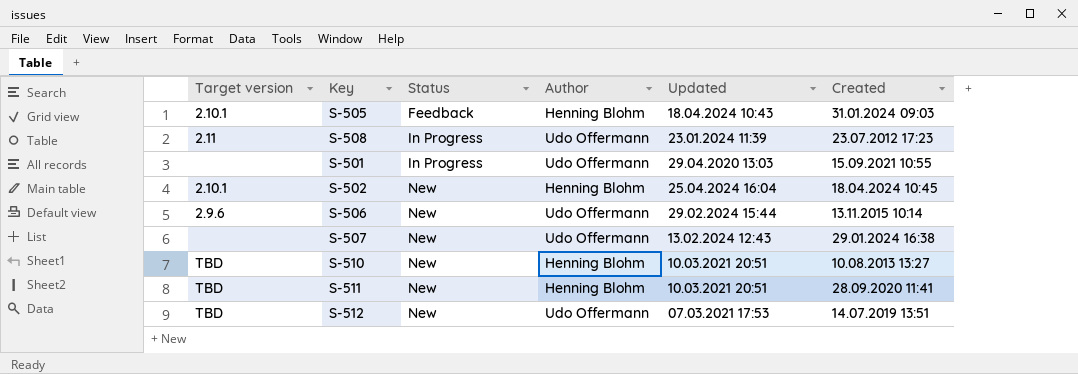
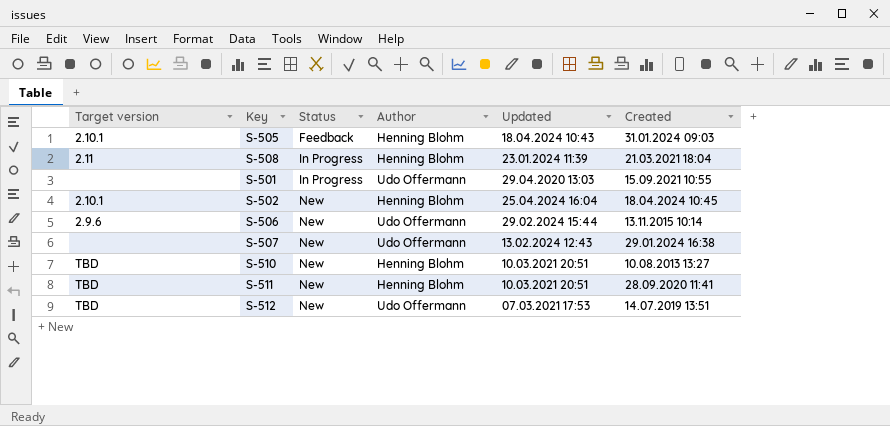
S-508 | Author: Udo Offermann -> Henning Blohm
S-508 | Created: 23.07.2012 17:23 -> 21.03.2021 18:04

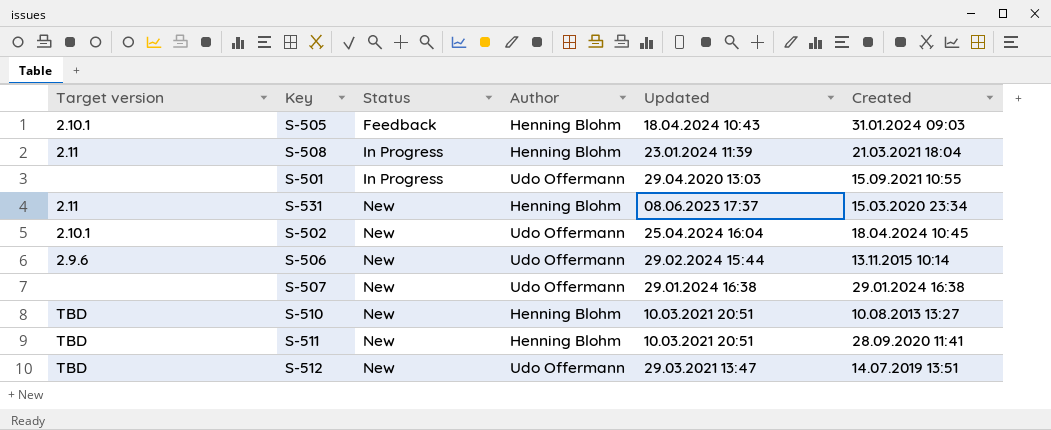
row S-531: none -> 2.11 | New | Henning Blohm | 08.06.2023 17:37 | 15.03.2020 23:34
S-502 | Author: Henning Blohm -> Udo Offermann
S-507 | Updated: 13.02.2024 12:43 -> 29.01.2024 16:38
S-512 | Updated: 07.03.2021 17:53 -> 29.03.2021 13:47

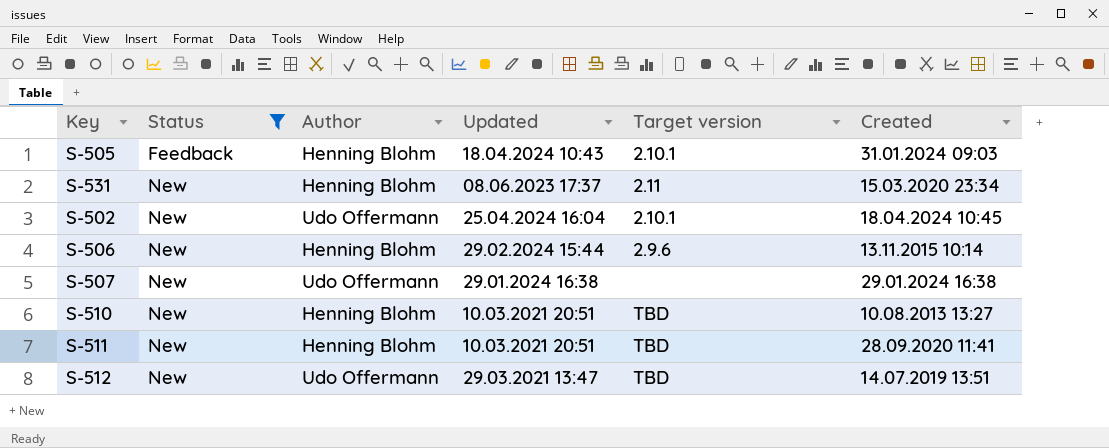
filter: none -> Status != In Progress
column Target version | position: 1 -> 5
S-506 | Author: Udo Offermann -> Henning Blohm

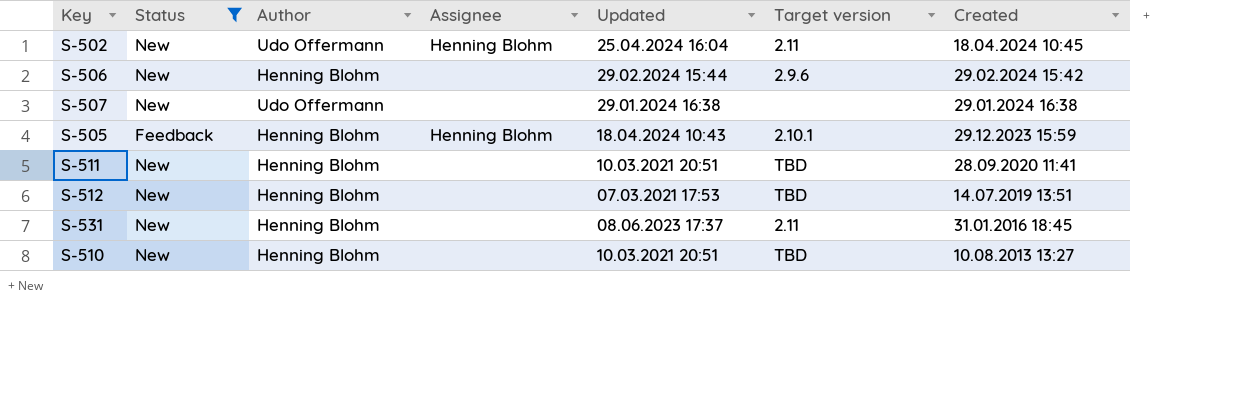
row order: Status ascending -> Created descending
column Assignee | position: none -> 4
S-502 | Target version: 2.10.1 -> 2.11
S-506 | Created: 13.11.2015 10:14 -> 29.02.2024 15:42
S-505 | Created: 31.01.2024 09:03 -> 29.12.2023 15:59
S-512 | Author: Udo Offermann -> Henning Blohm
S-512 | Updated: 29.03.2021 13:47 -> 07.03.2021 17:53
S-531 | Created: 15.03.2020 23:34 -> 31.01.2016 18:45

